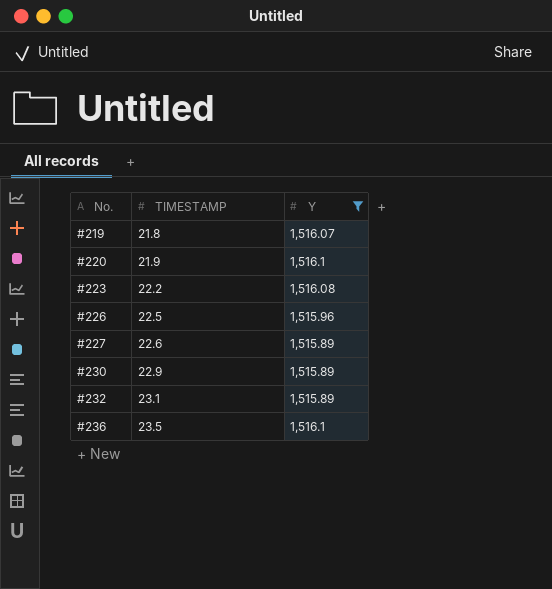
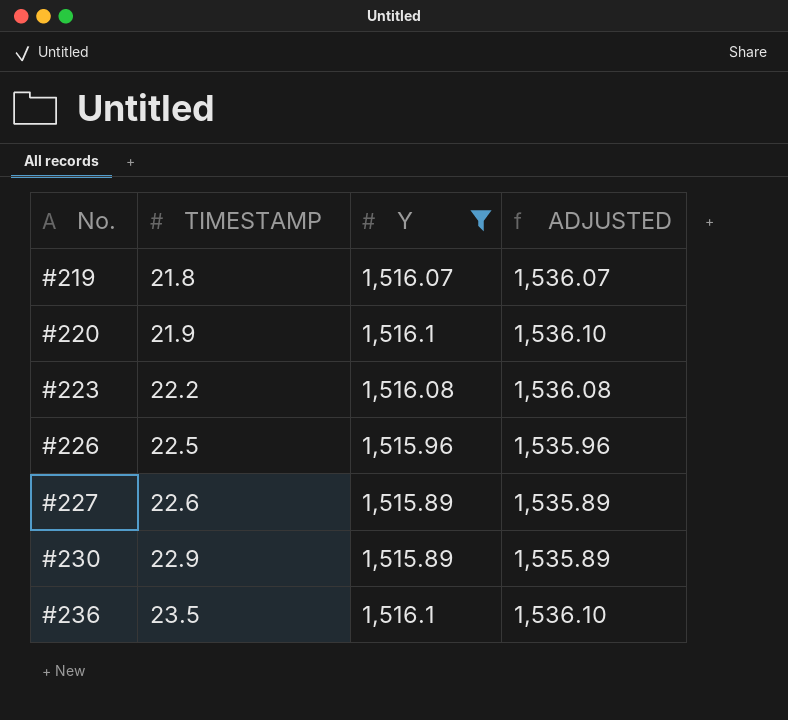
column ADJUSTED | formula: none -> [Y] + 20
row #232: 23.1 | 1,515.89 -> none

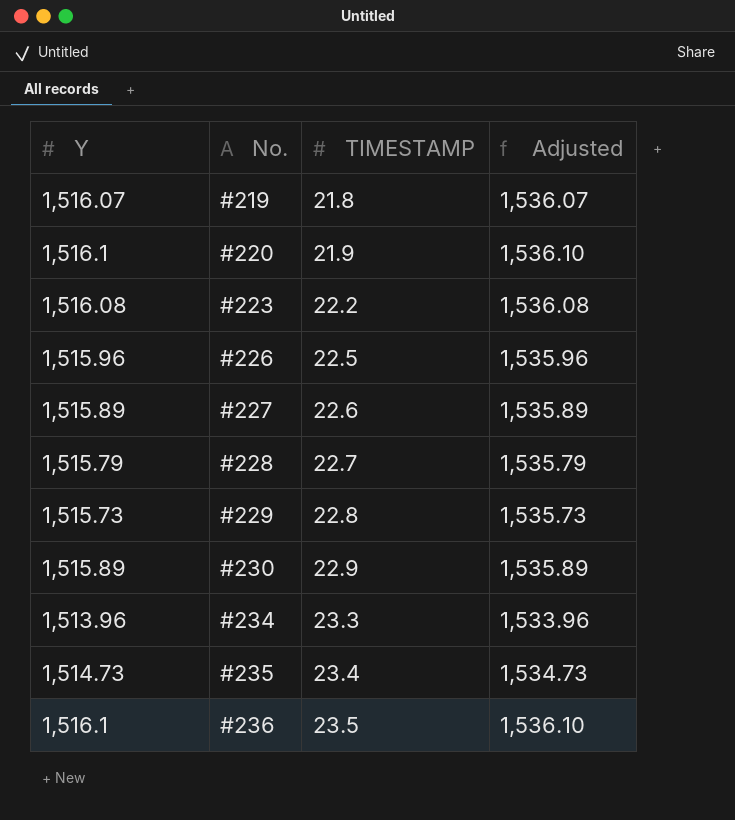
filter: Y >= 1,515.89 -> none
column Y | position: 3 -> 1
column name: ADJUSTED -> Adjusted

